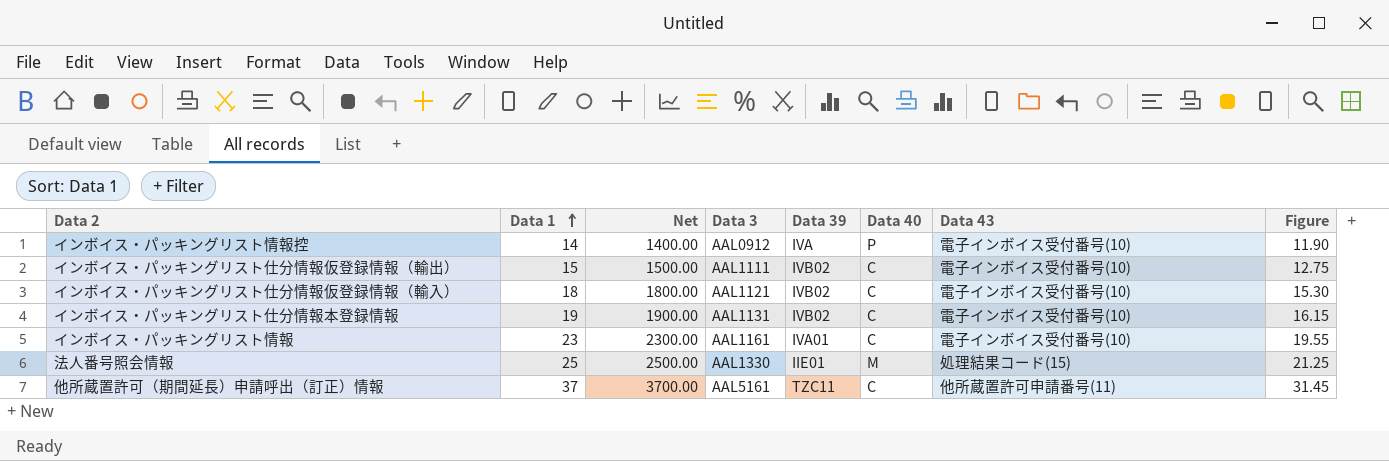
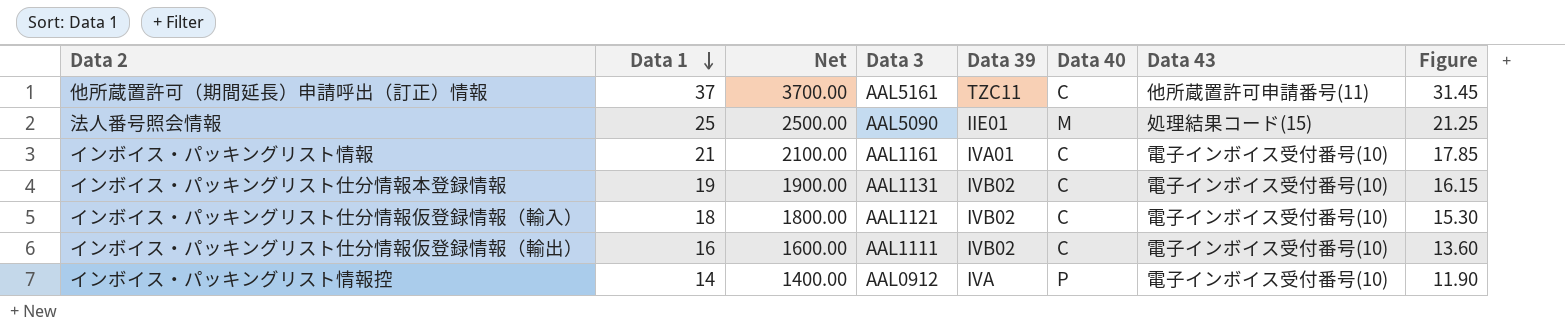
row order: Data 1 ascending -> Data 1 descending
法人番号照会情報 | Data 3: AAL1330 -> AAL5090
インボイス・パッキングリスト情報 | Data 1: 23 -> 21
インボイス・パッキングリスト情報 | Net: 2300.00 -> 2100.00
インボイス・パッキングリスト情報 | Figure: 19.55 -> 17.85
インボイス・パッキングリスト仕分情報仮登録情報（輸出） | Data 1: 15 -> 16
インボイス・パッキングリスト仕分情報仮登録情報（輸出） | Net: 1500.00 -> 1600.00
インボイス・パッキングリスト仕分情報仮登録情報（輸出） | Figure: 12.75 -> 13.60

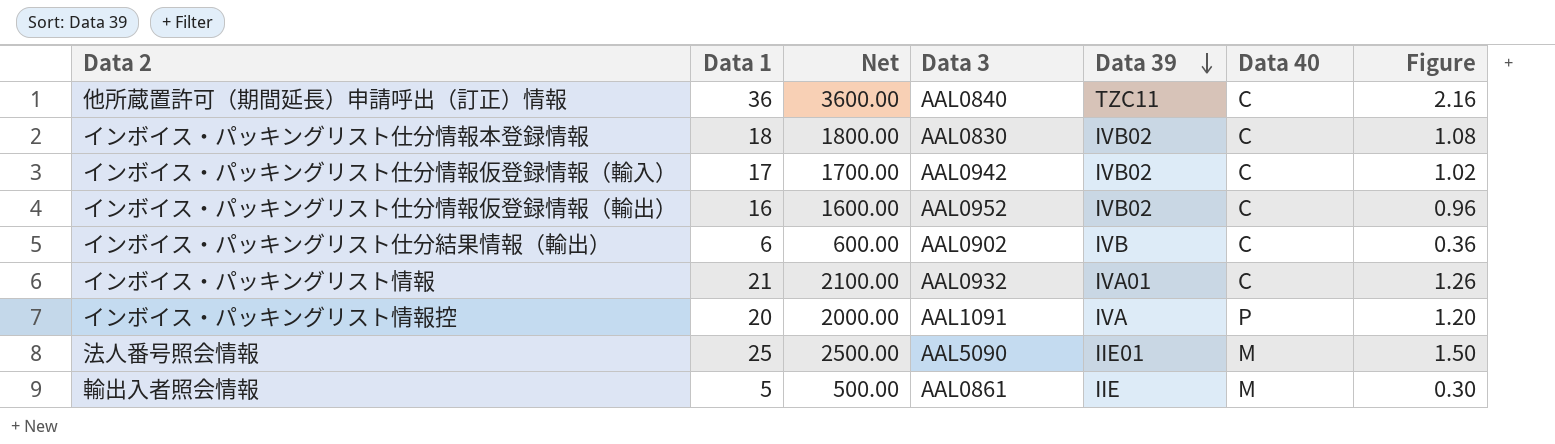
row order: Data 1 descending -> Data 39 descending
column Data 43 | position: 7 -> none
column Figure | formula: [Data 1] * 0.85 -> [Data 1] * 0.06
他所蔵置許可（期間延長）申請呼出（訂正）情報 | Data 1: 37 -> 36
他所蔵置許可（期間延長）申請呼出（訂正）情報 | Net: 3700.00 -> 3600.00
他所蔵置許可（期間延長）申請呼出（訂正）情報 | Data 3: AAL5161 -> AAL0840
インボイス・パッキングリスト仕分情報本登録情報 | Data 1: 19 -> 18
インボイス・パッキングリスト仕分情報本登録情報 | Net: 1900.00 -> 1800.00
インボイス・パッキングリスト仕分情報本登録情報 | Data 3: AAL1131 -> AAL0830
インボイス・パッキングリスト仕分情報仮登録情報（輸入） | Data 1: 18 -> 17
インボイス・パッキングリスト仕分情報仮登録情報（輸入） | Net: 1800.00 -> 1700.00
インボイス・パッキングリスト仕分情報仮登録情報（輸入） | Data 3: AAL1121 -> AAL0942
インボイス・パッキングリスト仕分情報仮登録情報（輸出） | Data 3: AAL1111 -> AAL0952
row インボイス・パッキングリスト仕分結果情報（輸出）: none -> 6 | 600.00 | AAL0902 | IVB | C | 0.36
インボイス・パッキングリスト情報 | Data 3: AAL1161 -> AAL0932
インボイス・パッキングリスト情報控 | Data 1: 14 -> 20
インボイス・パッキングリスト情報控 | Net: 1400.00 -> 2000.00
インボイス・パッキングリスト情報控 | Data 3: AAL0912 -> AAL1091
row 輸出入者照会情報: none -> 5 | 500.00 | AAL0861 | IIE | M | 0.30

